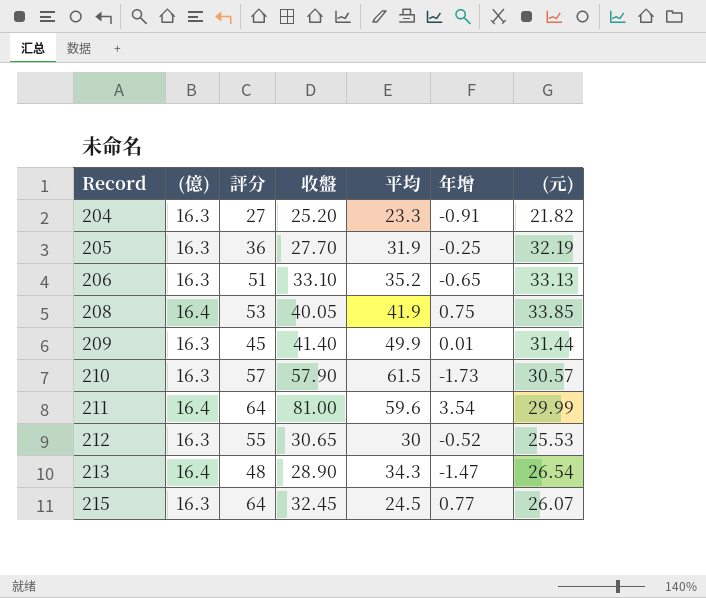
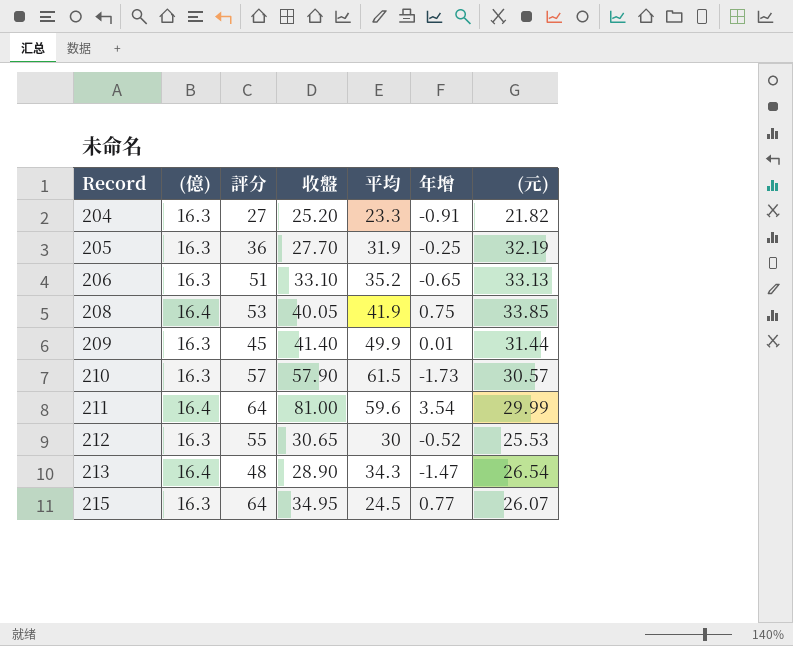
215 | 收盤: 32.45 -> 34.95

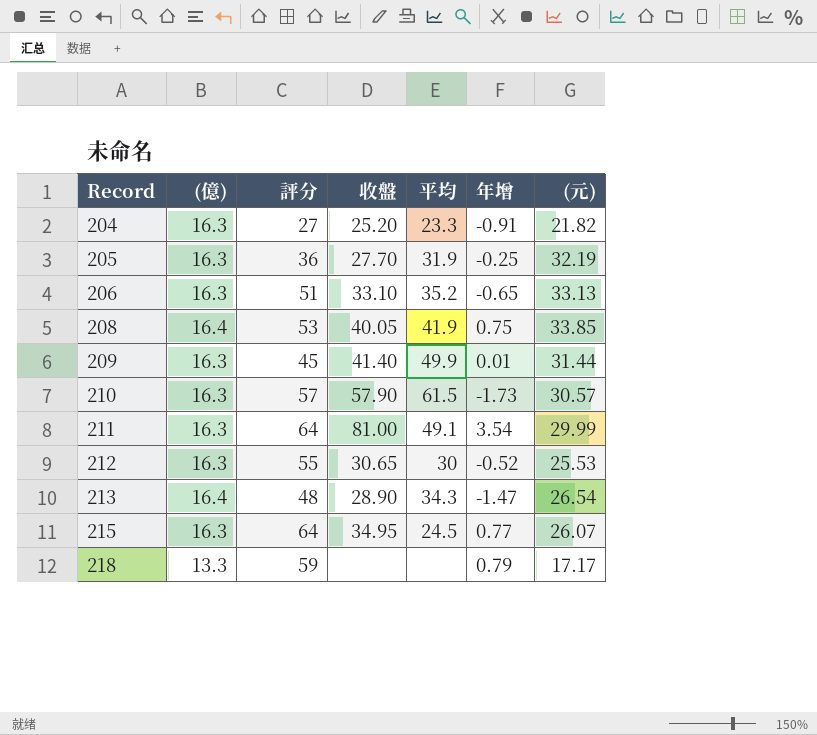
211 | (億): 16.4 -> 16.3
211 | 平均: 59.6 -> 49.1
row 218: none -> 13.3 | 59 | none | none | 0.79 | 17.17

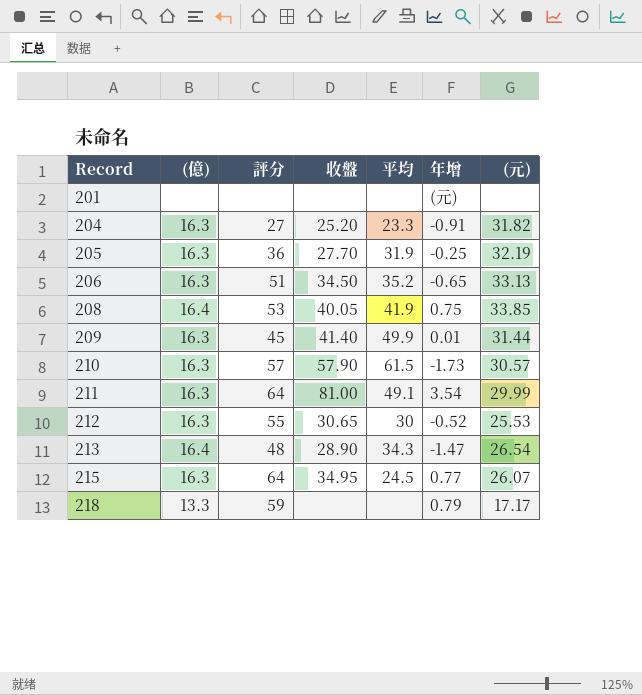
row 201: none -> none | none | none | none | (元) | none
204 | (元): 21.82 -> 31.82
206 | 收盤: 33.10 -> 34.50

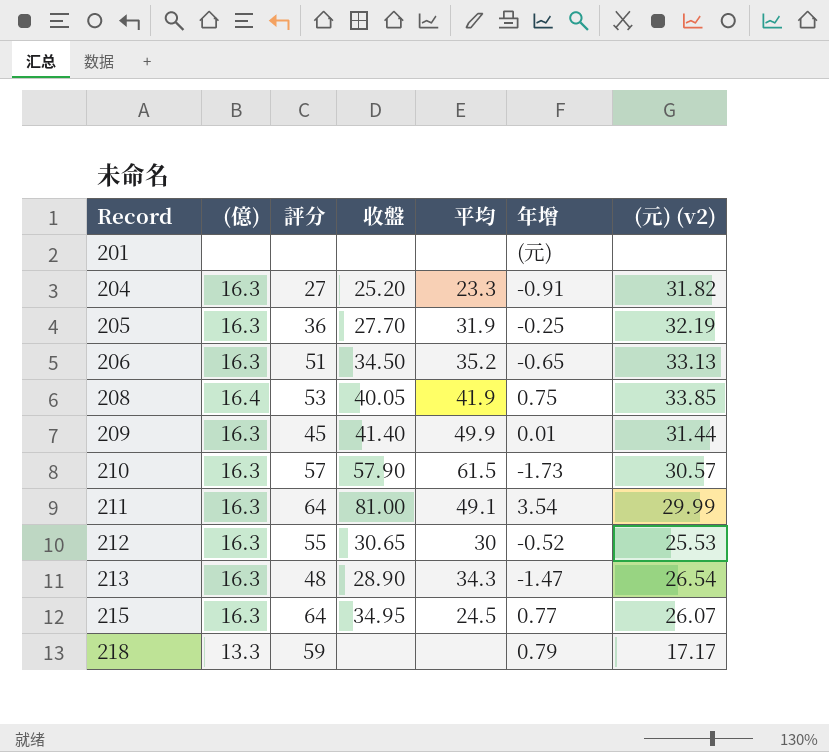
column name: (元) -> (元) (v2)
213 | (億): 16.4 -> 16.3

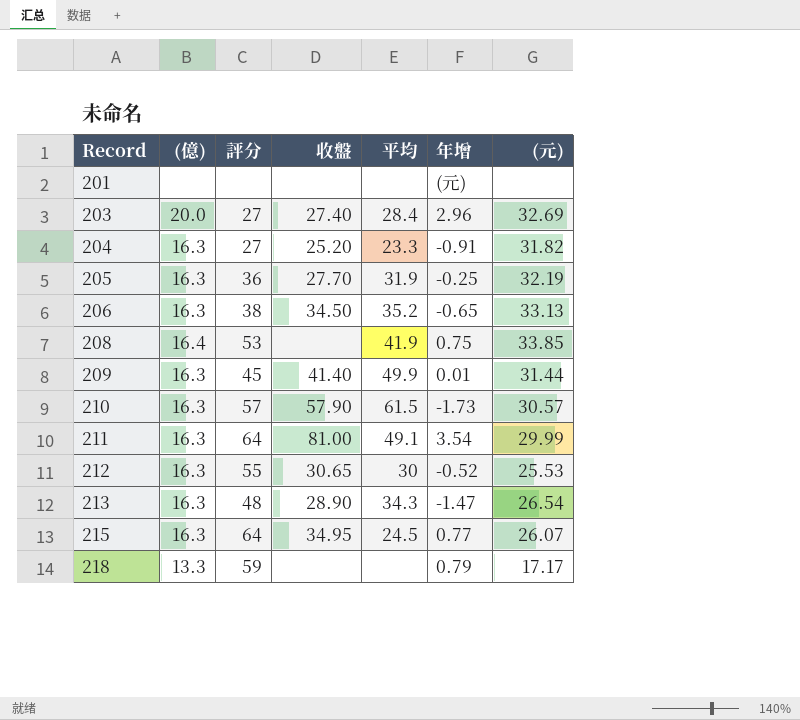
column name: (元) (v2) -> (元)
row 203: none -> 20.0 | 27 | 27.40 | 28.4 | 2.96 | 32.69
206 | 評分: 51 -> 38
208 | 收盤: 40.05 -> none

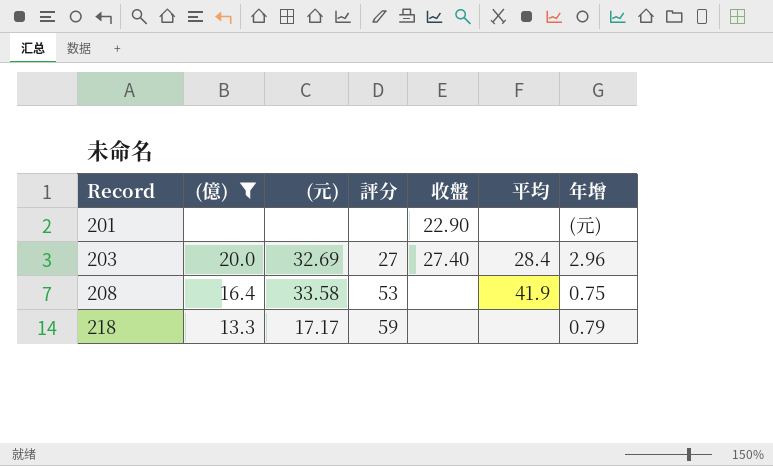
filter: none -> (億) != 16.3
column (元) | position: 7 -> 3
201 | 收盤: none -> 22.90
208 | (元): 33.85 -> 33.58

